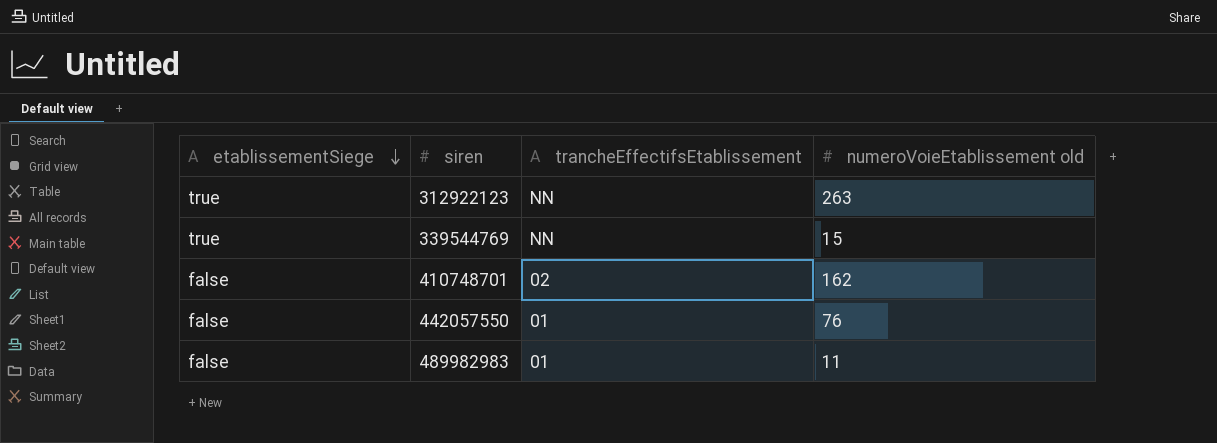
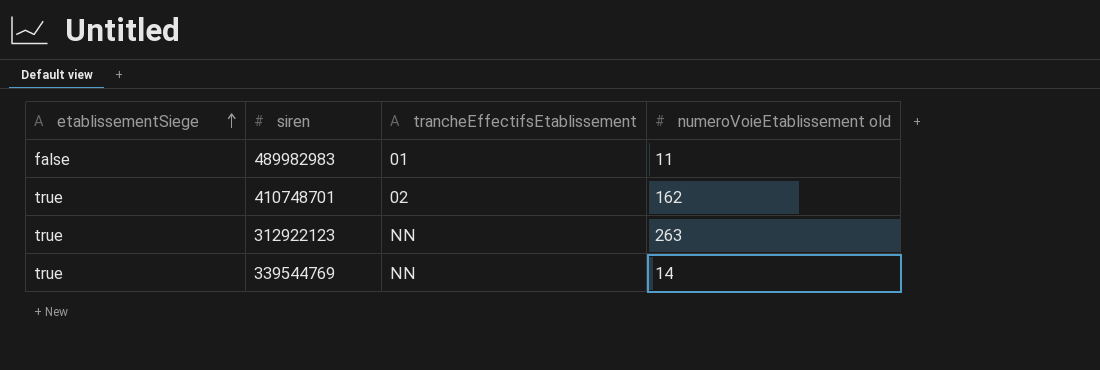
row order: etablissementSiege descending -> etablissementSiege ascending
row 442057550: false | 01 | 76 -> none
410748701 | etablissementSiege: false -> true
339544769 | numeroVoieEtablissement old: 15 -> 14

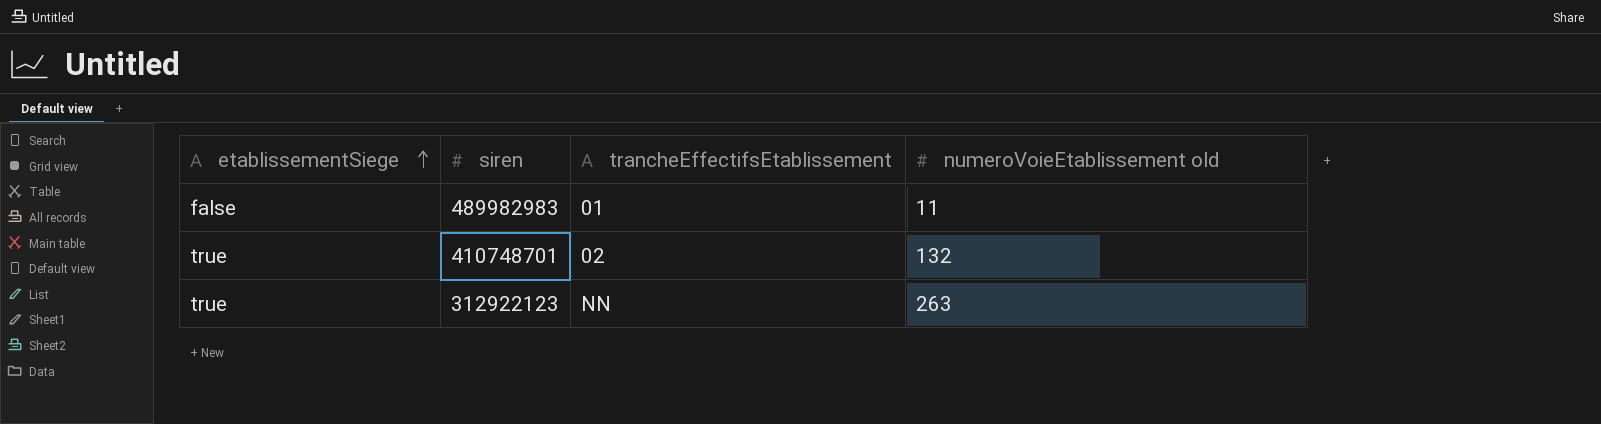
row 339544769: true | NN | 14 -> none
410748701 | numeroVoieEtablissement old: 162 -> 132

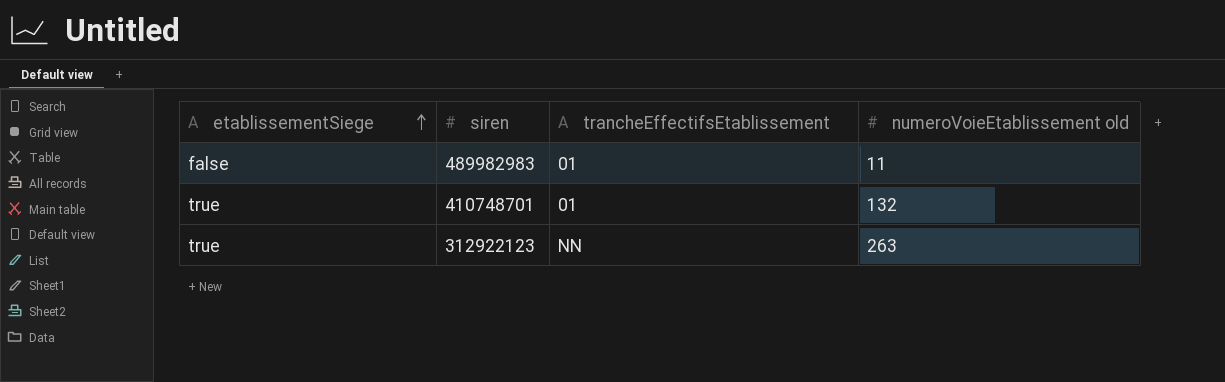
410748701 | trancheEffectifsEtablissement: 02 -> 01

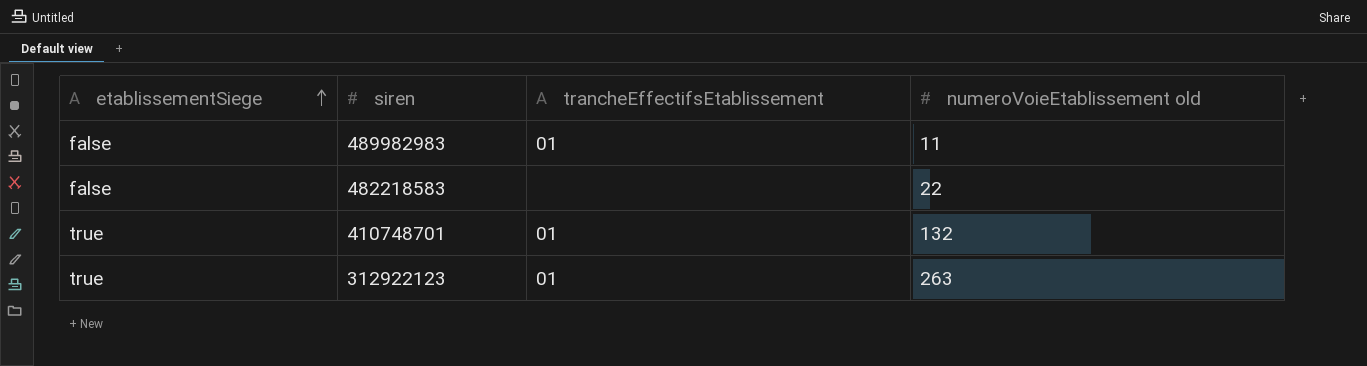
row 482218583: none -> false | none | 22
312922123 | trancheEffectifsEtablissement: NN -> 01

